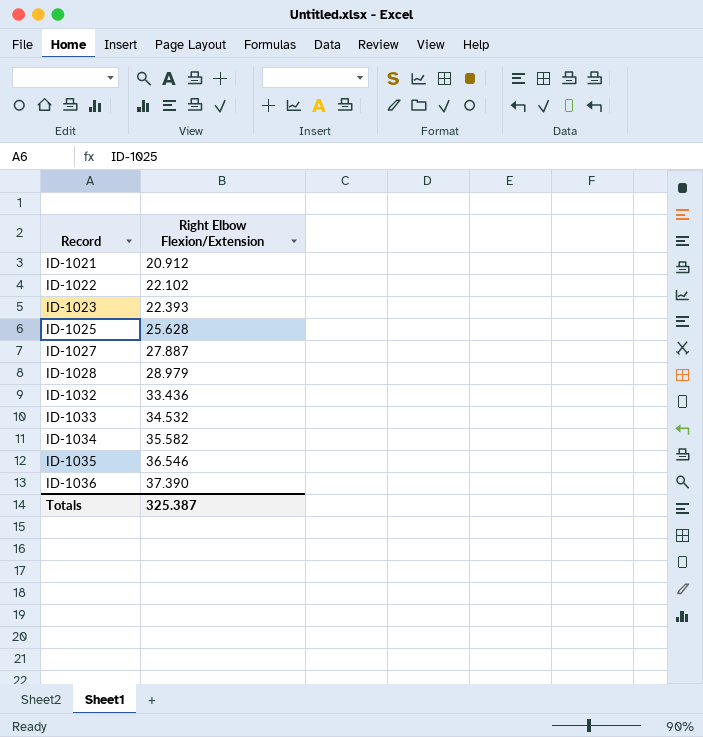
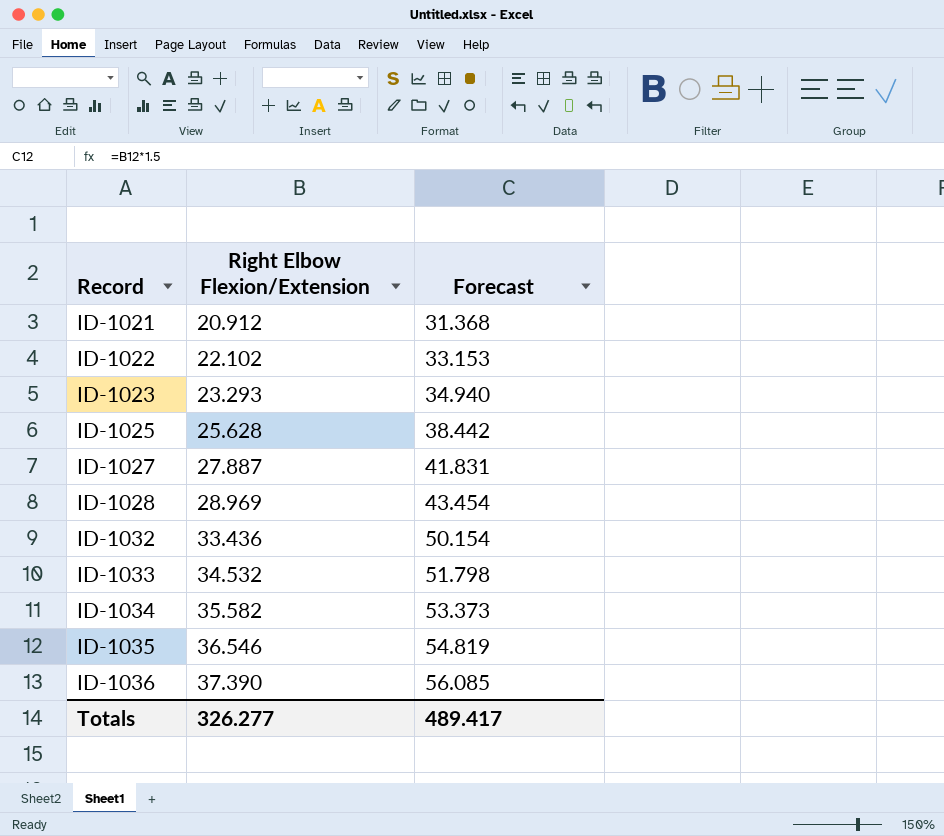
column Forecast | formula: none -> [Right Elbow Flexion/Extension] * 1.5
ID-1023 | Right Elbow Flexion/Extension: 22.393 -> 23.293
ID-1028 | Right Elbow Flexion/Extension: 28.979 -> 28.969
Totals | Right Elbow Flexion/Extension: 325.387 -> 326.277

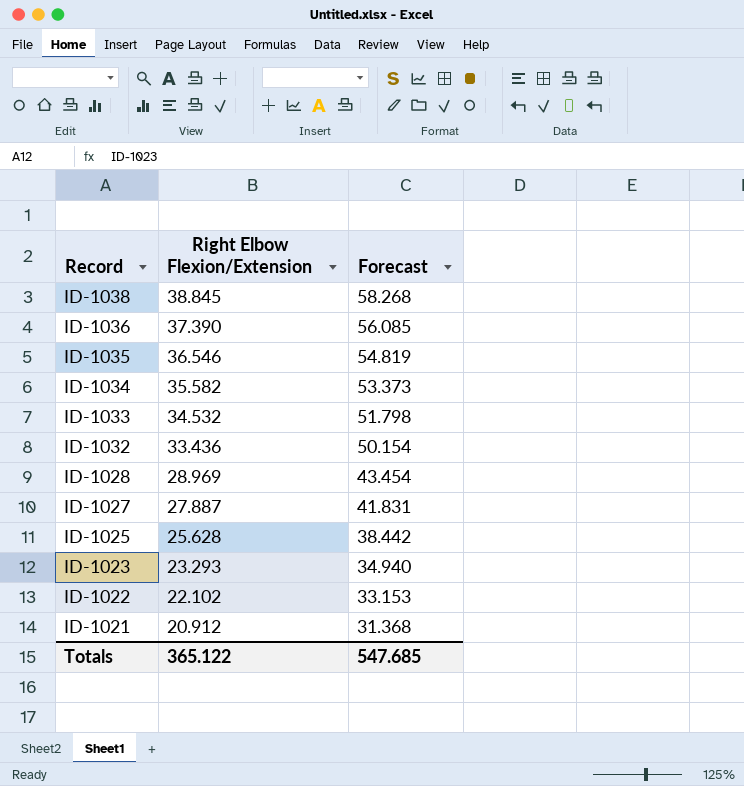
row order: Record ascending -> Record descending
row ID-1038: none -> 38.845 | 58.268
Totals | Right Elbow Flexion/Extension: 326.277 -> 365.122
Totals | Forecast: 489.417 -> 547.685

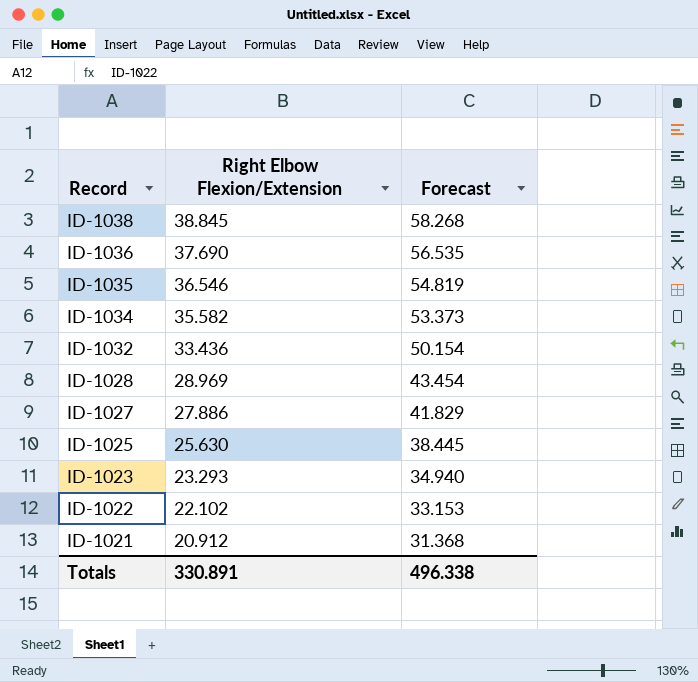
row ID-1033: 34.532 | 51.798 -> none
ID-1036 | Right Elbow Flexion/Extension: 37.390 -> 37.690
ID-1036 | Forecast: 56.085 -> 56.535
ID-1027 | Right Elbow Flexion/Extension: 27.887 -> 27.886
ID-1027 | Forecast: 41.831 -> 41.829
ID-1025 | Right Elbow Flexion/Extension: 25.628 -> 25.630
ID-1025 | Forecast: 38.442 -> 38.445
Totals | Right Elbow Flexion/Extension: 365.122 -> 330.891
Totals | Forecast: 547.685 -> 496.338

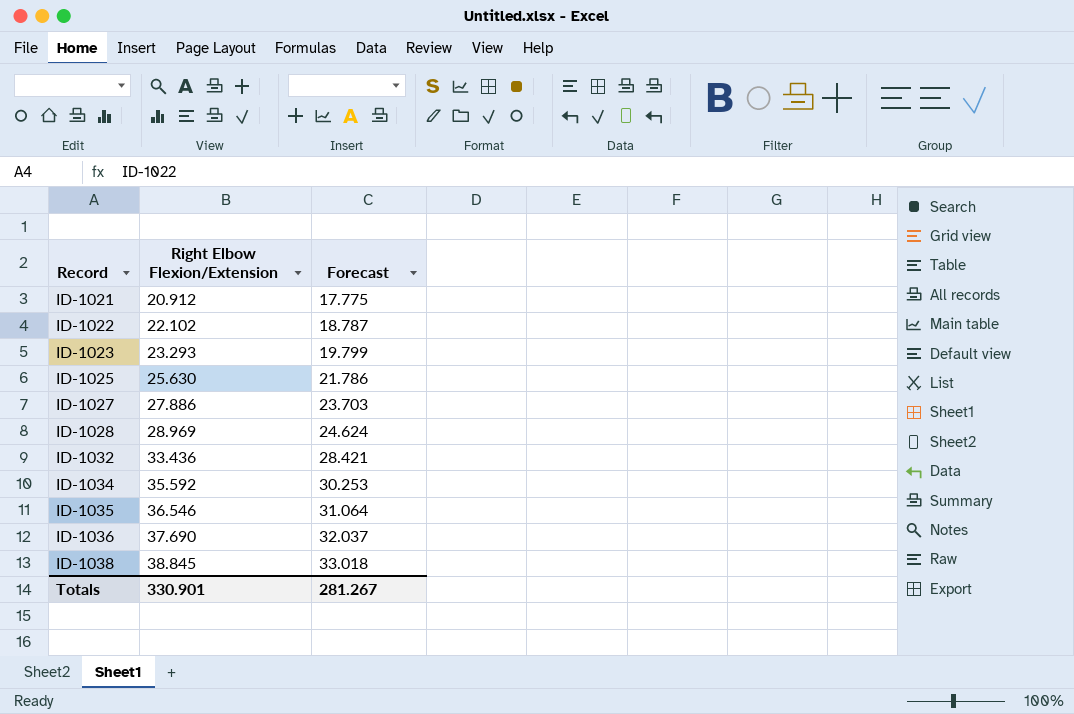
row order: Record descending -> Record ascending
column Forecast | formula: [Right Elbow Flexion/Extension] * 1.5 -> [Right Elbow Flexion/Extension] * 0.85
ID-1034 | Right Elbow Flexion/Extension: 35.582 -> 35.592
Totals | Right Elbow Flexion/Extension: 330.891 -> 330.901
Totals | Forecast: 496.338 -> 281.267

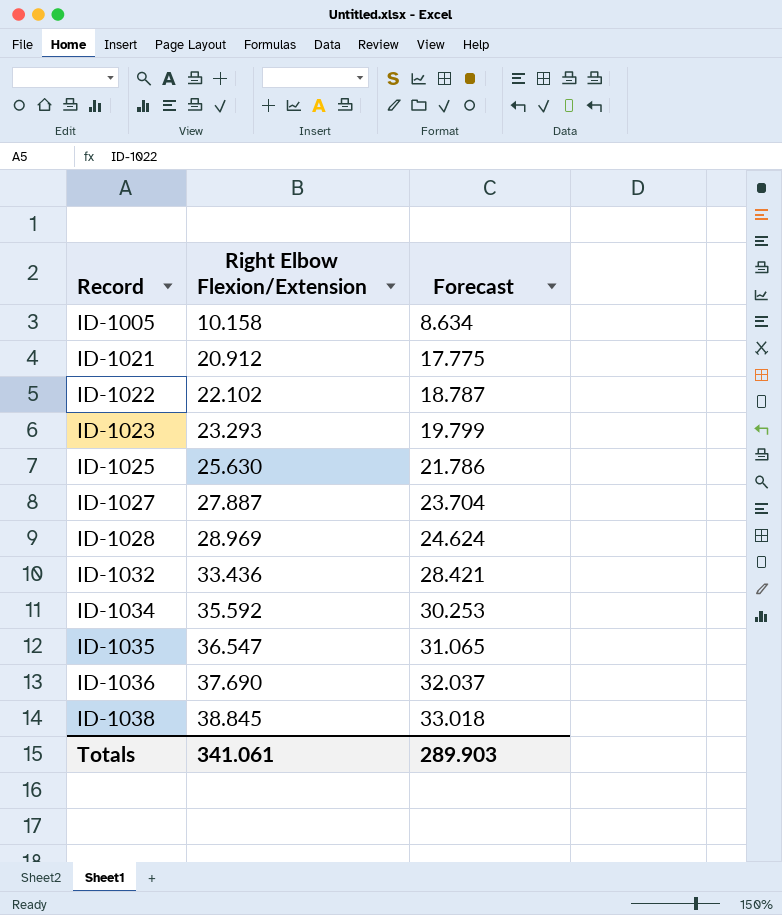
row ID-1005: none -> 10.158 | 8.634
ID-1027 | Right Elbow Flexion/Extension: 27.886 -> 27.887
ID-1027 | Forecast: 23.703 -> 23.704
ID-1035 | Right Elbow Flexion/Extension: 36.546 -> 36.547
ID-1035 | Forecast: 31.064 -> 31.065
Totals | Right Elbow Flexion/Extension: 330.901 -> 341.061
Totals | Forecast: 281.267 -> 289.903

